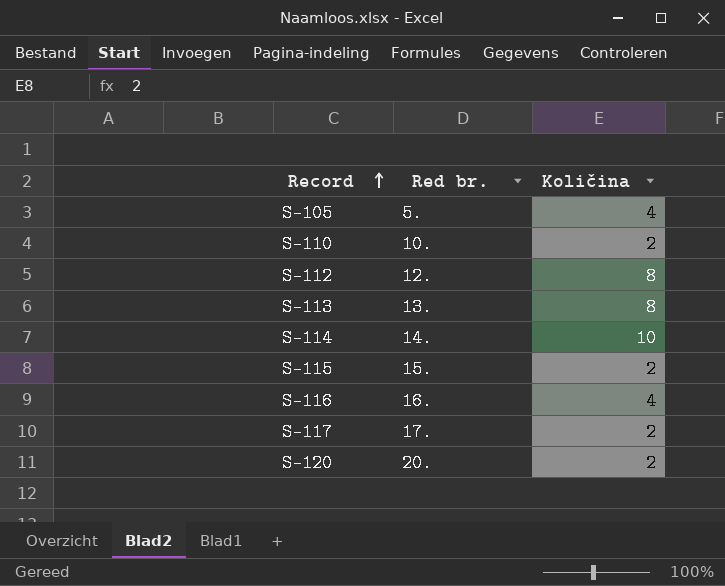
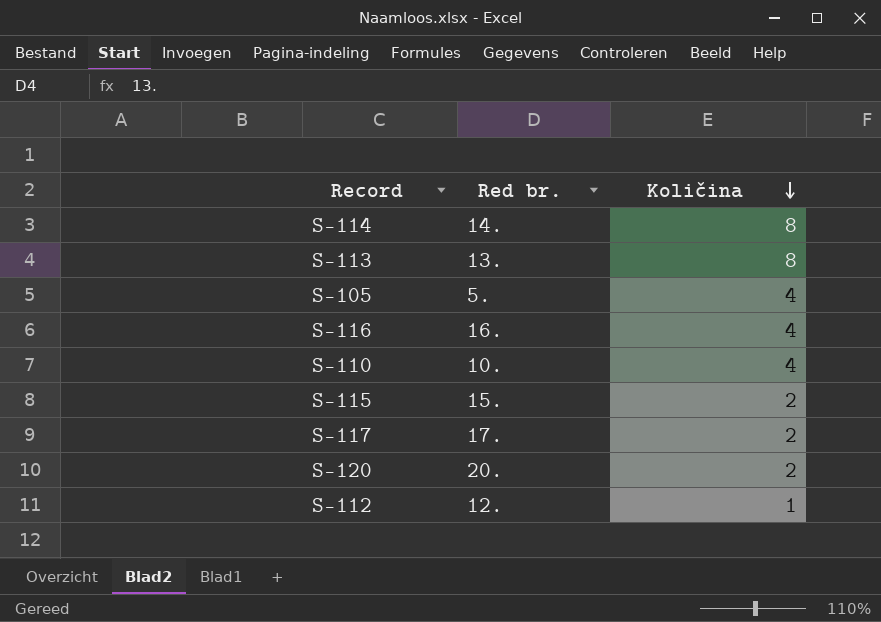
row order: Record ascending -> Količina descending
S-114 | Količina: 10 -> 8
S-110 | Količina: 2 -> 4
S-112 | Količina: 8 -> 1

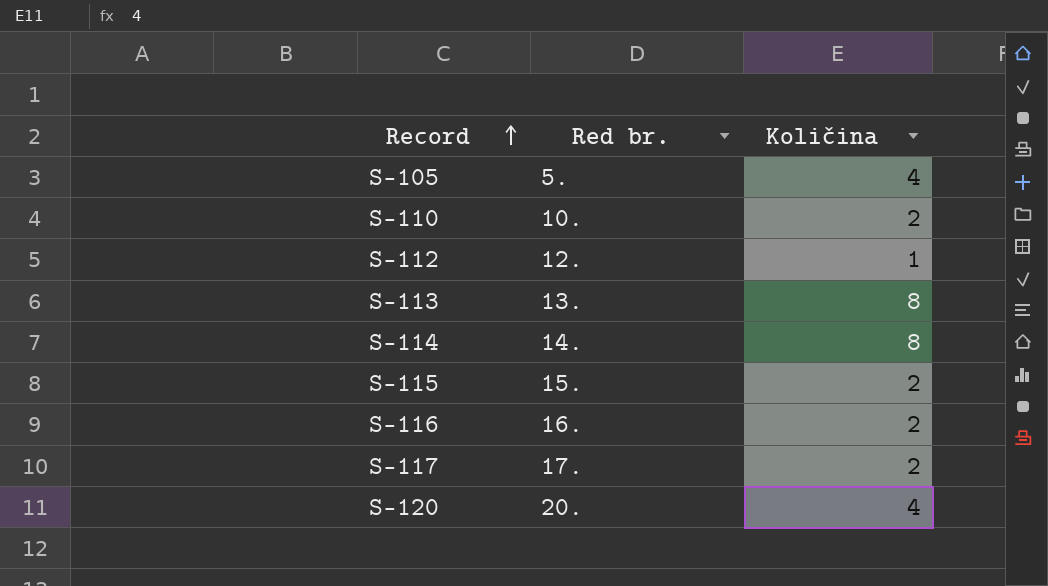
row order: Količina descending -> Record ascending
S-110 | Količina: 4 -> 2
S-116 | Količina: 4 -> 2
S-120 | Količina: 2 -> 4

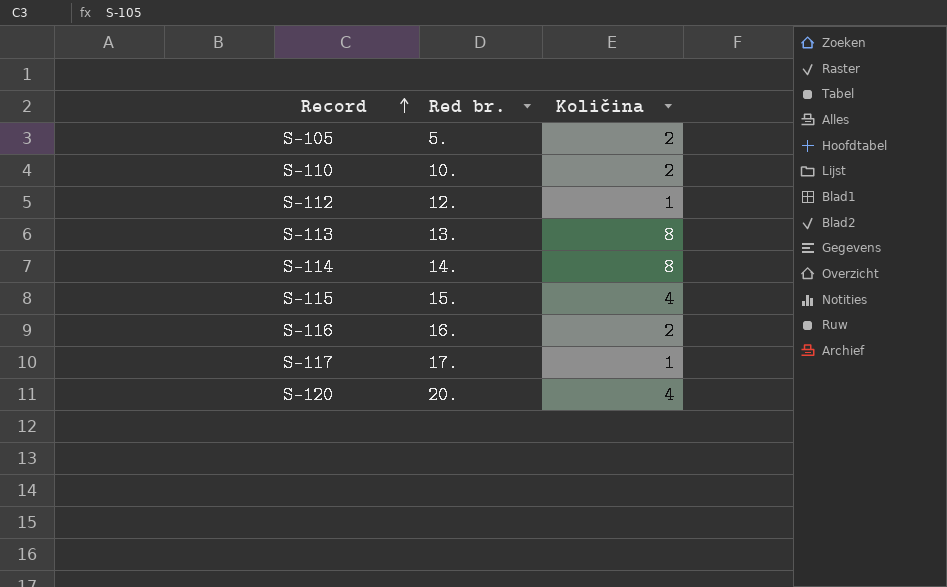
S-105 | Količina: 4 -> 2
S-115 | Količina: 2 -> 4
S-117 | Količina: 2 -> 1

